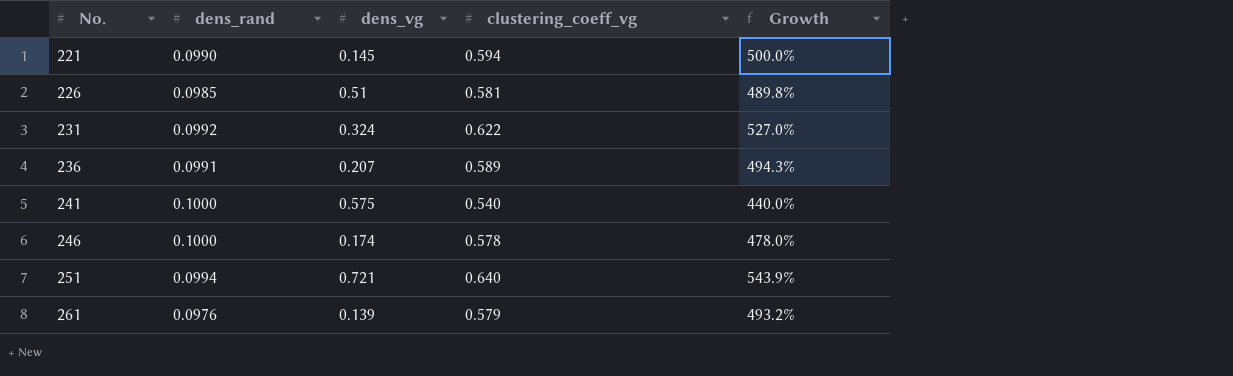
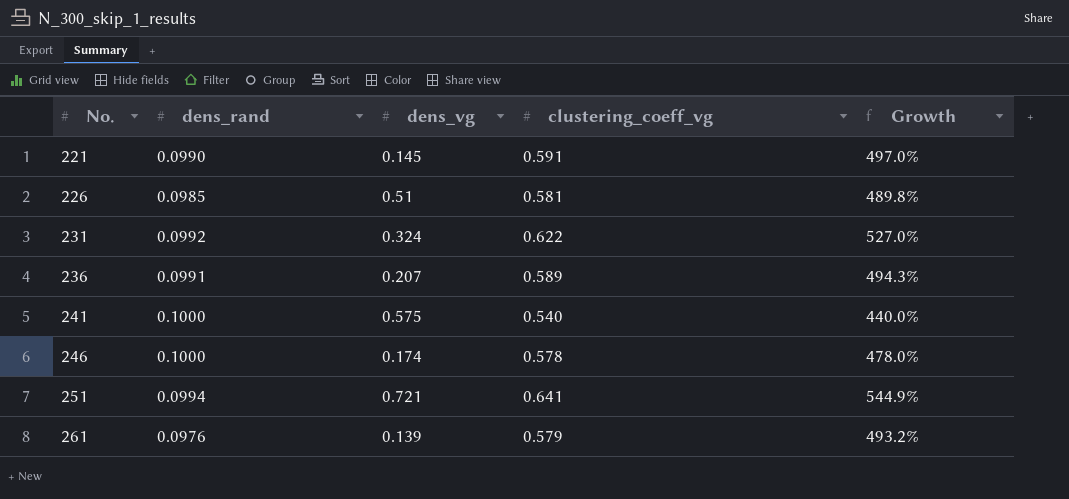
221 | clustering_coeff_vg: 0.594 -> 0.591
221 | Growth: 500.0% -> 497.0%
251 | clustering_coeff_vg: 0.640 -> 0.641
251 | Growth: 543.9% -> 544.9%

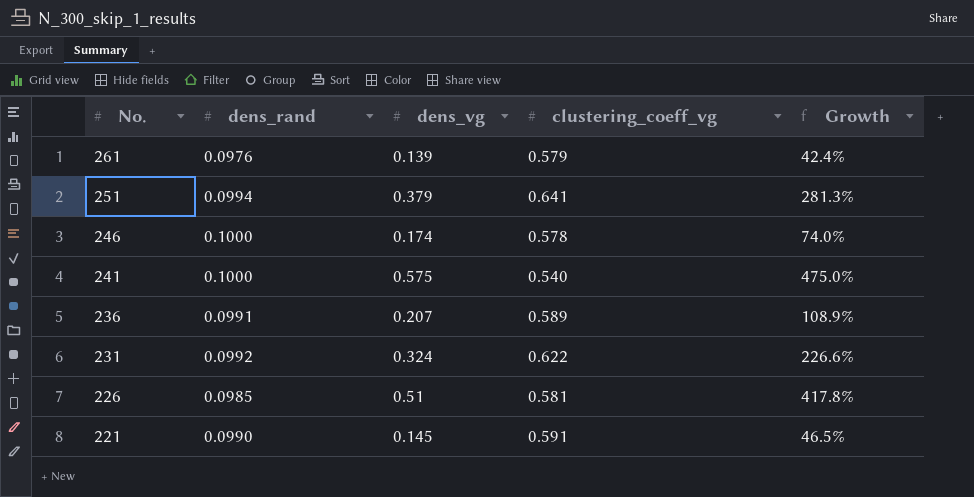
row order: No. ascending -> No. descending
column Growth | formula: ([clustering_coeff_vg] - [dens_rand]) / [dens_rand] -> ([dens_vg] - [dens_rand]) / [dens_rand]
251 | dens_vg: 0.721 -> 0.379

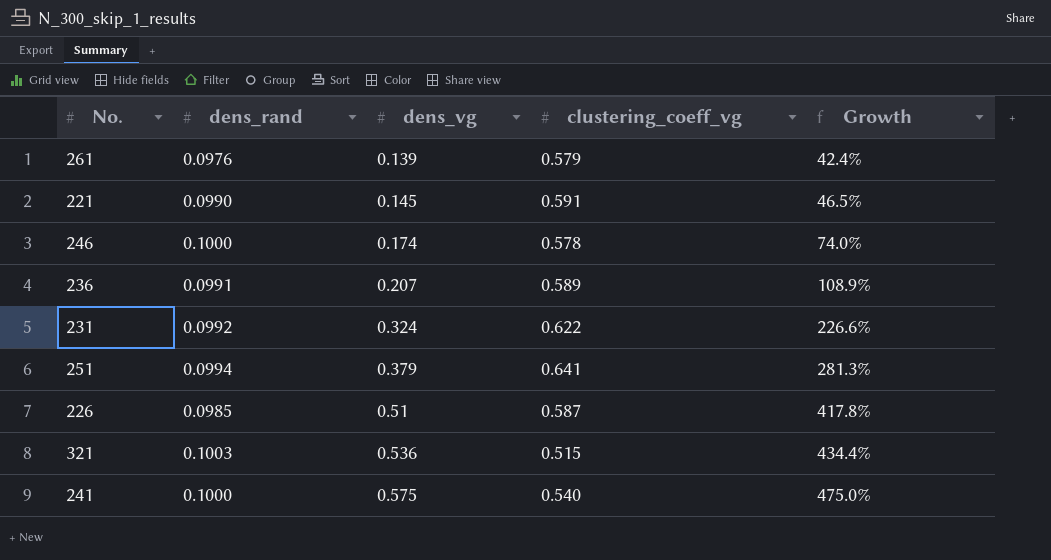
row order: No. descending -> dens_vg ascending
226 | clustering_coeff_vg: 0.581 -> 0.587
row 321: none -> 0.1003 | 0.536 | 0.515 | 434.4%

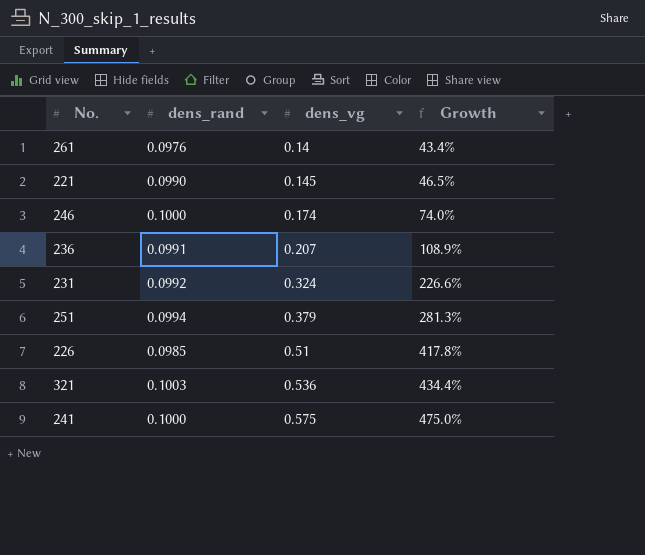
column clustering_coeff_vg | position: 4 -> none
261 | dens_vg: 0.139 -> 0.14
261 | Growth: 42.4% -> 43.4%

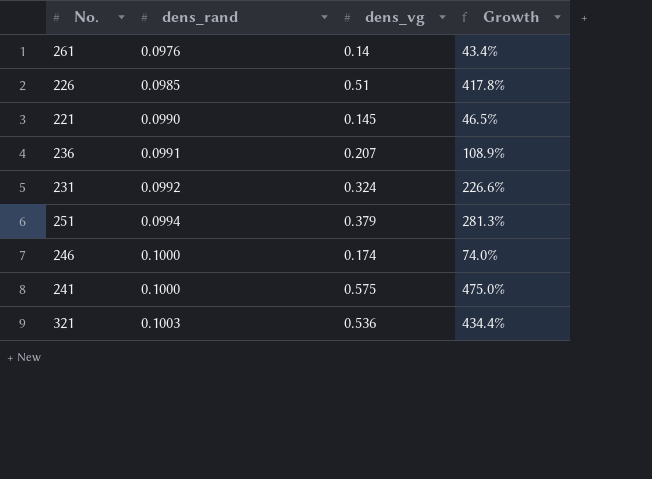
row order: dens_vg ascending -> dens_rand ascending

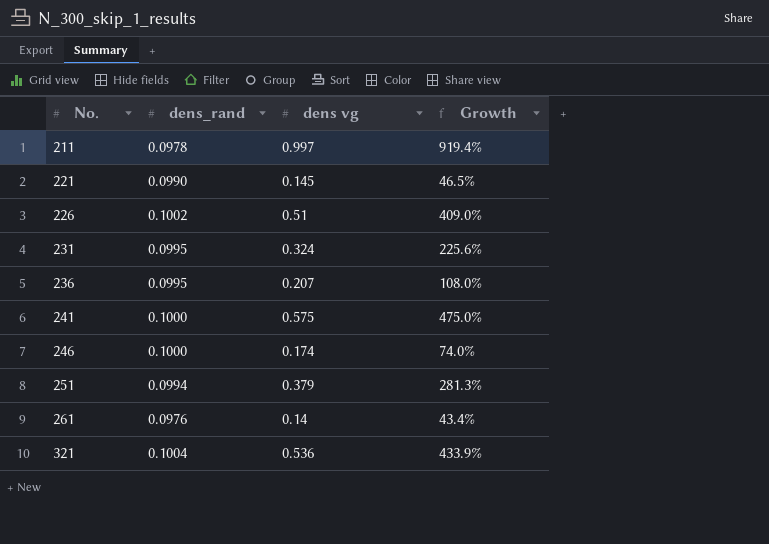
row order: dens_rand ascending -> No. ascending
column name: dens_vg -> dens vg
row 211: none -> 0.0978 | 0.997 | 919.4%
226 | dens_rand: 0.0985 -> 0.1002
226 | Growth: 417.8% -> 409.0%
231 | dens_rand: 0.0992 -> 0.0995
231 | Growth: 226.6% -> 225.6%
236 | dens_rand: 0.0991 -> 0.0995
236 | Growth: 108.9% -> 108.0%
321 | dens_rand: 0.1003 -> 0.1004
321 | Growth: 434.4% -> 433.9%

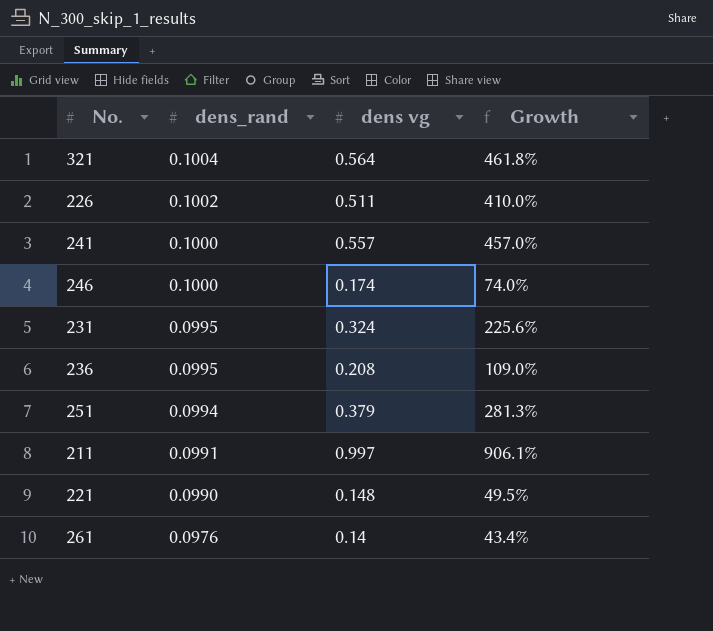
row order: No. ascending -> dens_rand descending
321 | dens vg: 0.536 -> 0.564
321 | Growth: 433.9% -> 461.8%
226 | dens vg: 0.51 -> 0.511
226 | Growth: 409.0% -> 410.0%
241 | dens vg: 0.575 -> 0.557
241 | Growth: 475.0% -> 457.0%
236 | dens vg: 0.207 -> 0.208
236 | Growth: 108.0% -> 109.0%
211 | dens_rand: 0.0978 -> 0.0991
211 | Growth: 919.4% -> 906.1%
221 | dens vg: 0.145 -> 0.148
221 | Growth: 46.5% -> 49.5%

